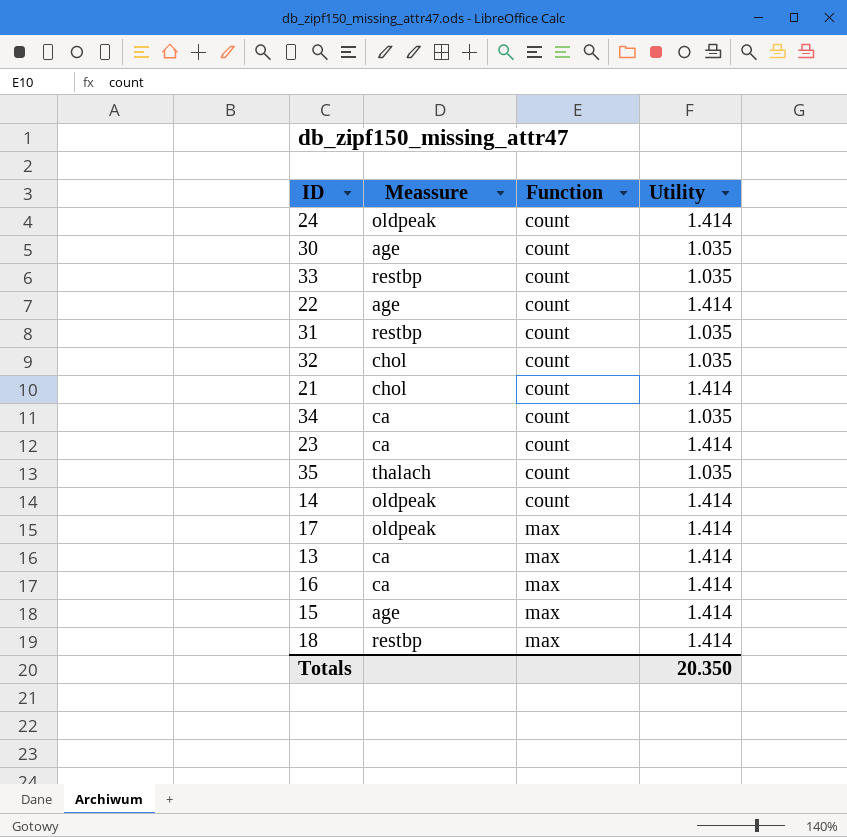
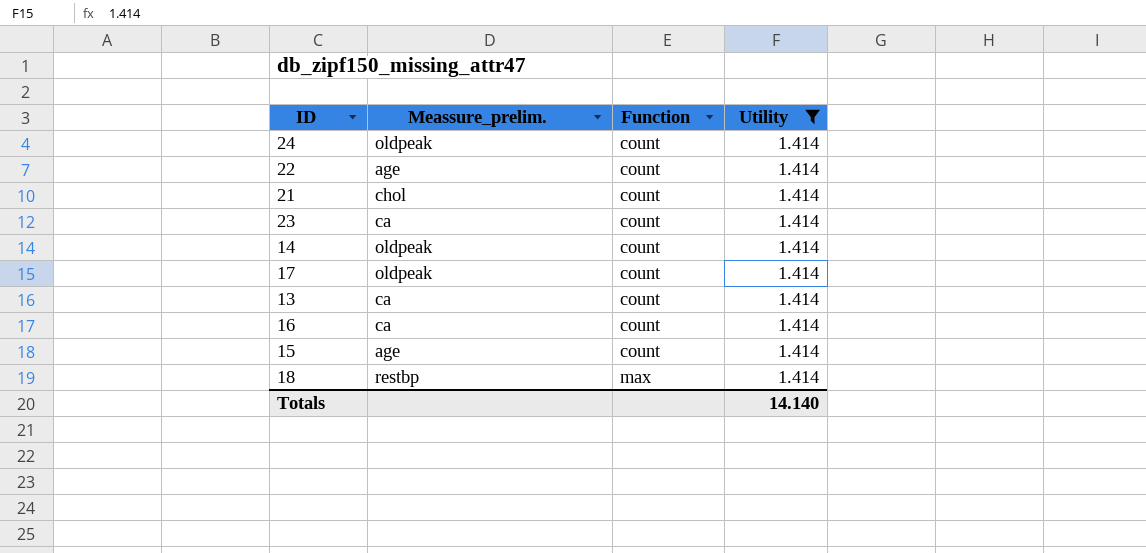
filter: none -> Utility = 1.414
column name: Meassure -> Meassure_prelim.
17 | Function: max -> count
13 | Function: max -> count
16 | Function: max -> count
15 | Function: max -> count
Totals | Utility: 20.350 -> 14.140

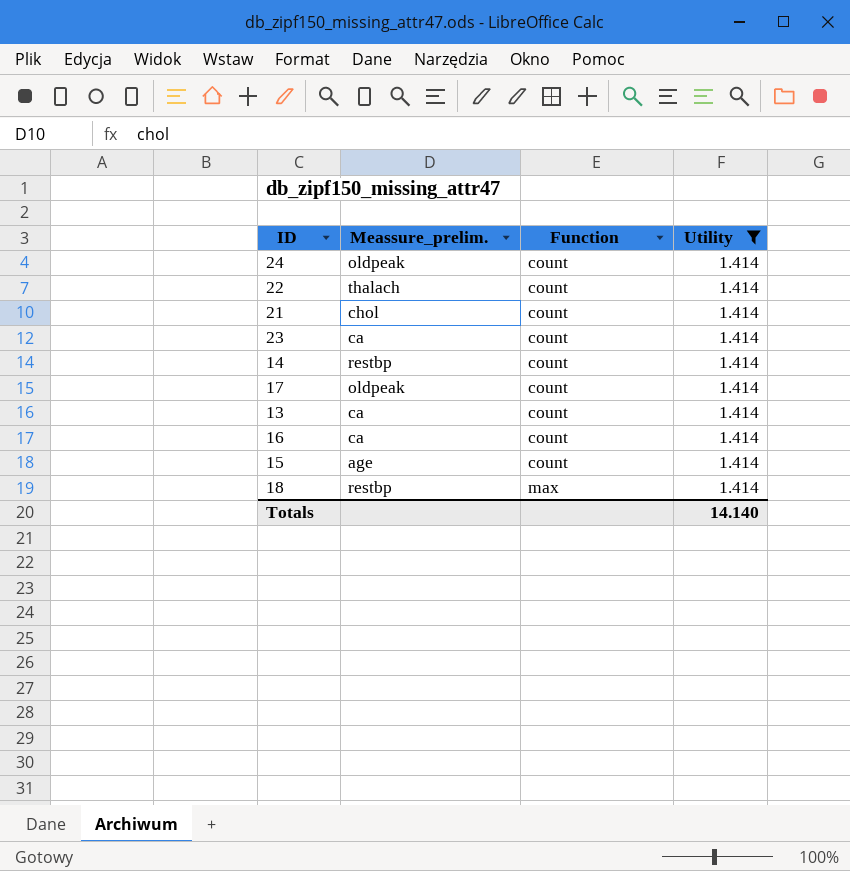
22 | Meassure_prelim.: age -> thalach
14 | Meassure_prelim.: oldpeak -> restbp

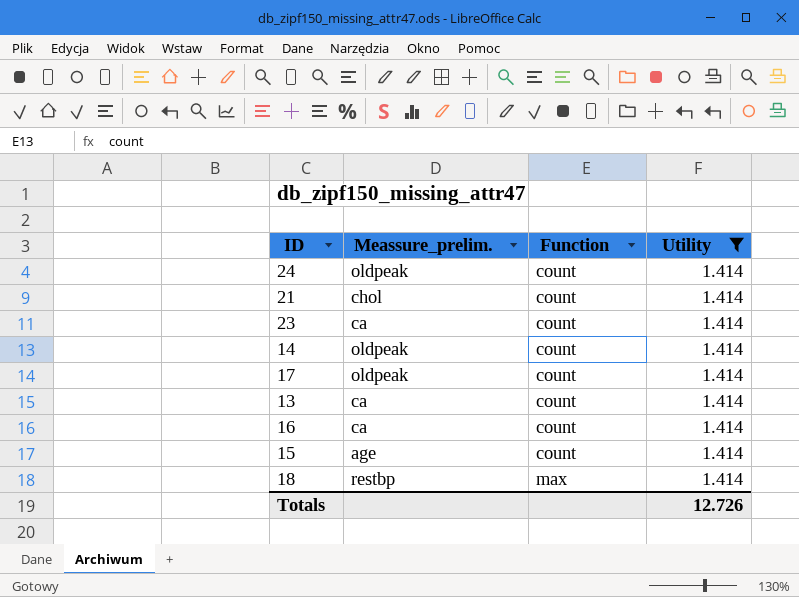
row 22: thalach | count | 1.414 -> none
14 | Meassure_prelim.: restbp -> oldpeak
Totals | Utility: 14.140 -> 12.726

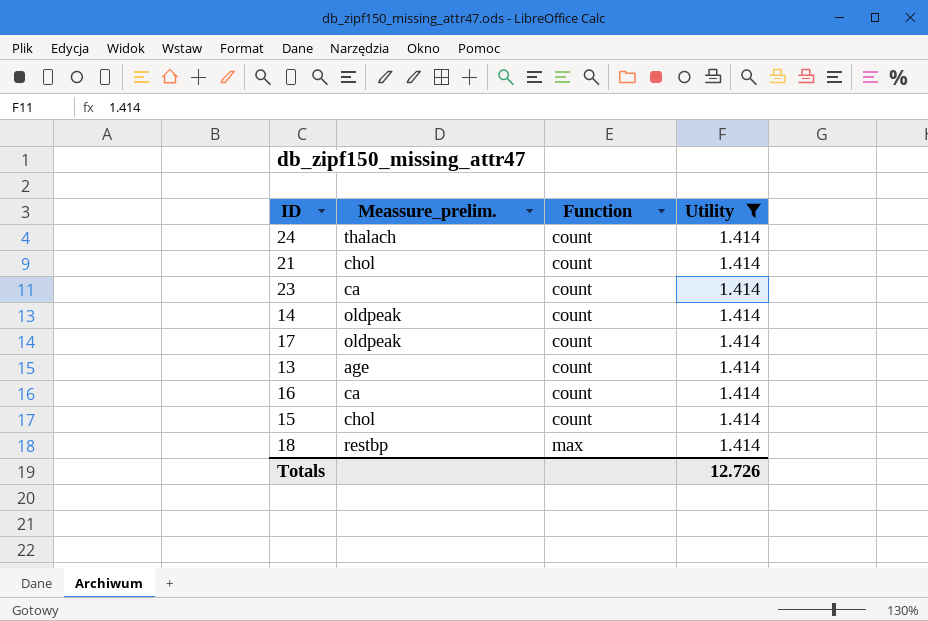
24 | Meassure_prelim.: oldpeak -> thalach
13 | Meassure_prelim.: ca -> age
15 | Meassure_prelim.: age -> chol

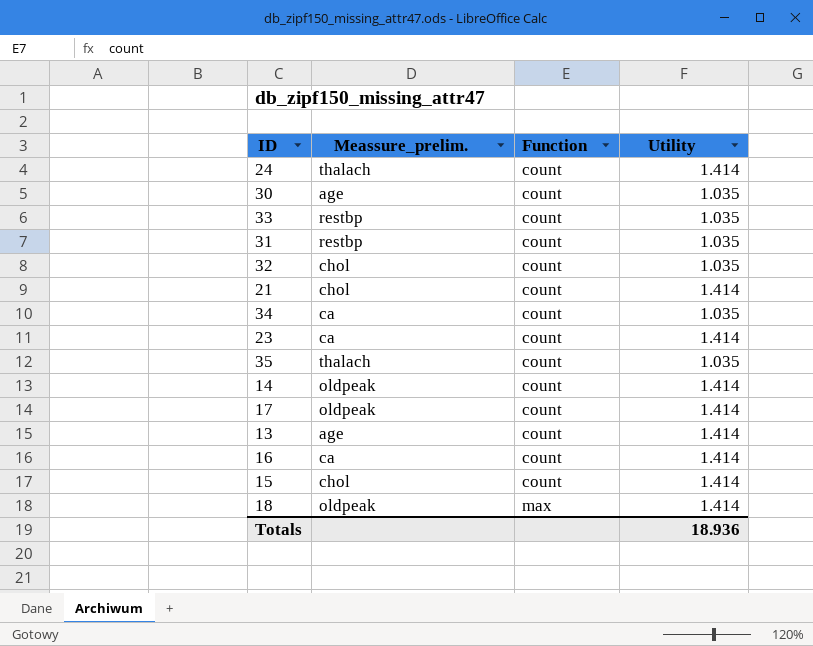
filter: Utility = 1.414 -> none
18 | Meassure_prelim.: restbp -> oldpeak
Totals | Utility: 12.726 -> 18.936

